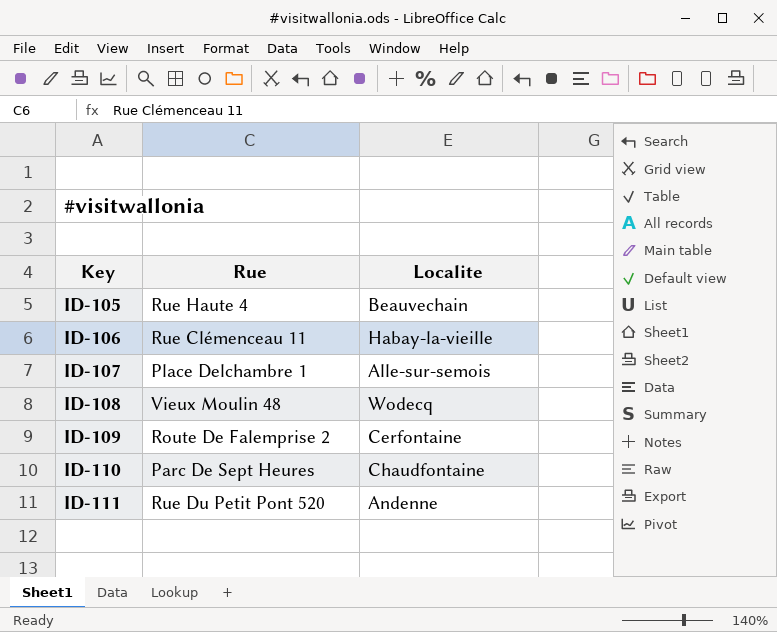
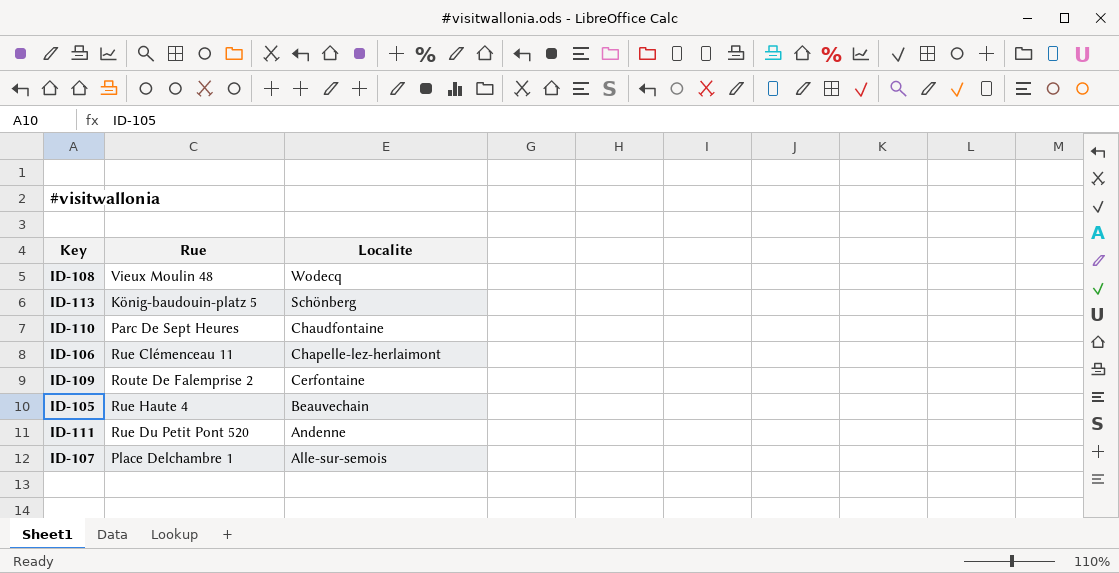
row order: Key ascending -> Localite descending
row ID-113: none -> König-baudouin-platz 5 | Schönberg
ID-106 | Localite: Habay-la-vieille -> Chapelle-lez-herlaimont

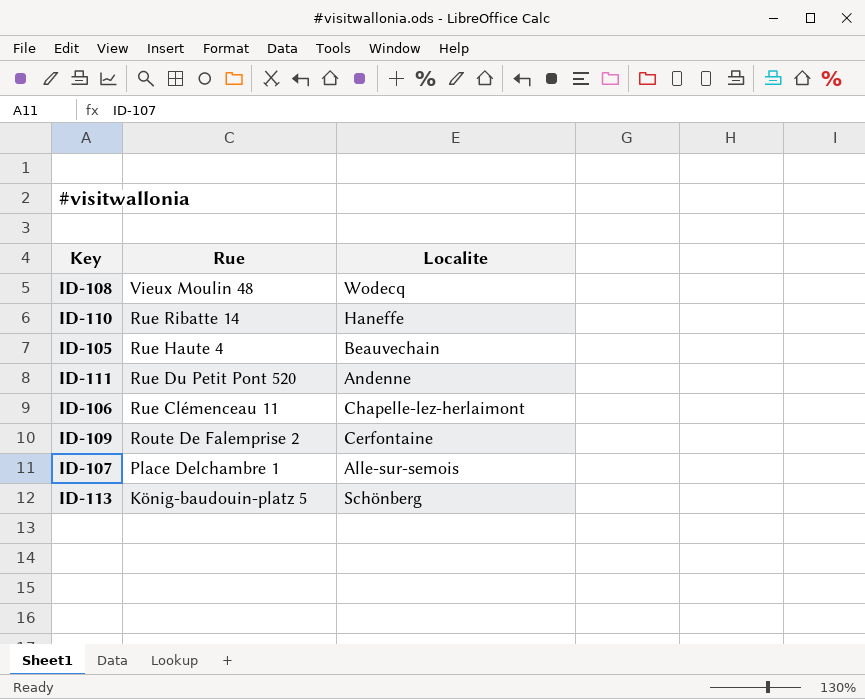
row order: Localite descending -> Rue descending
ID-110 | Rue: Parc De Sept Heures -> Rue Ribatte 14
ID-110 | Localite: Chaudfontaine -> Haneffe

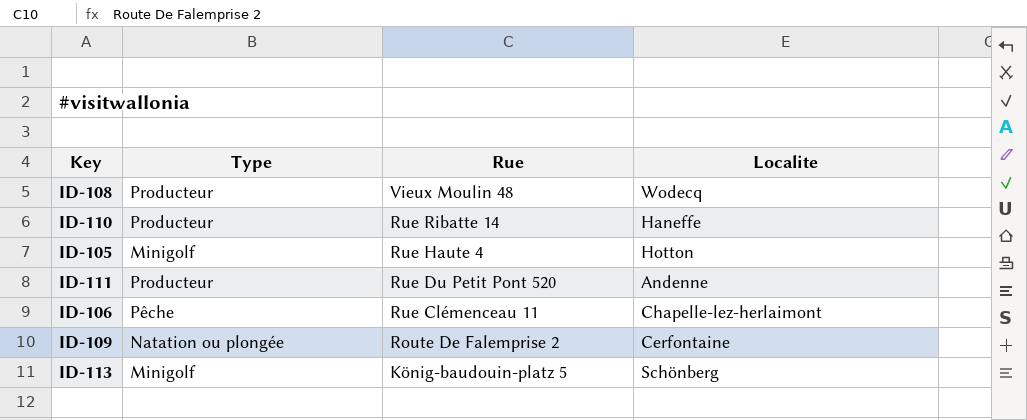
column Type | position: none -> 2
row ID-107: Place Delchambre 1 | Alle-sur-semois -> none
ID-105 | Localite: Beauvechain -> Hotton

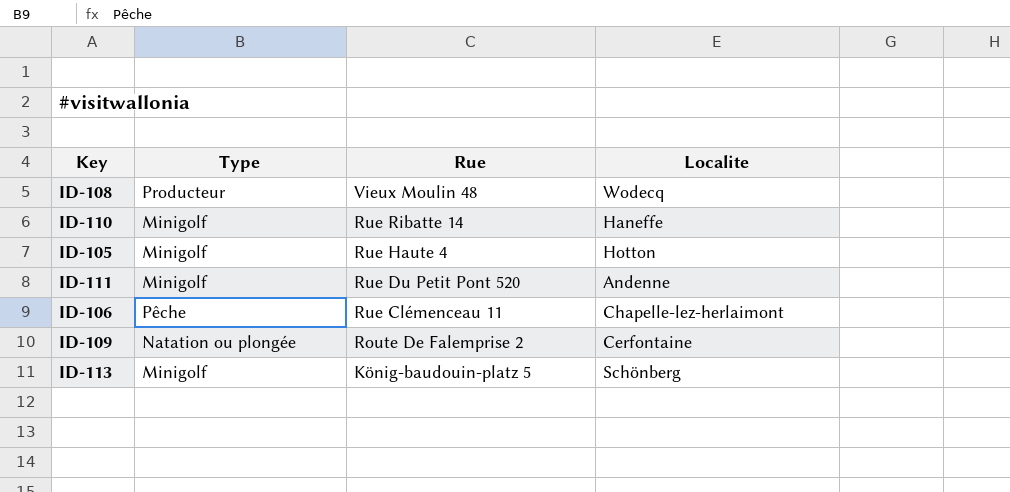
ID-110 | Type: Producteur -> Minigolf
ID-111 | Type: Producteur -> Minigolf

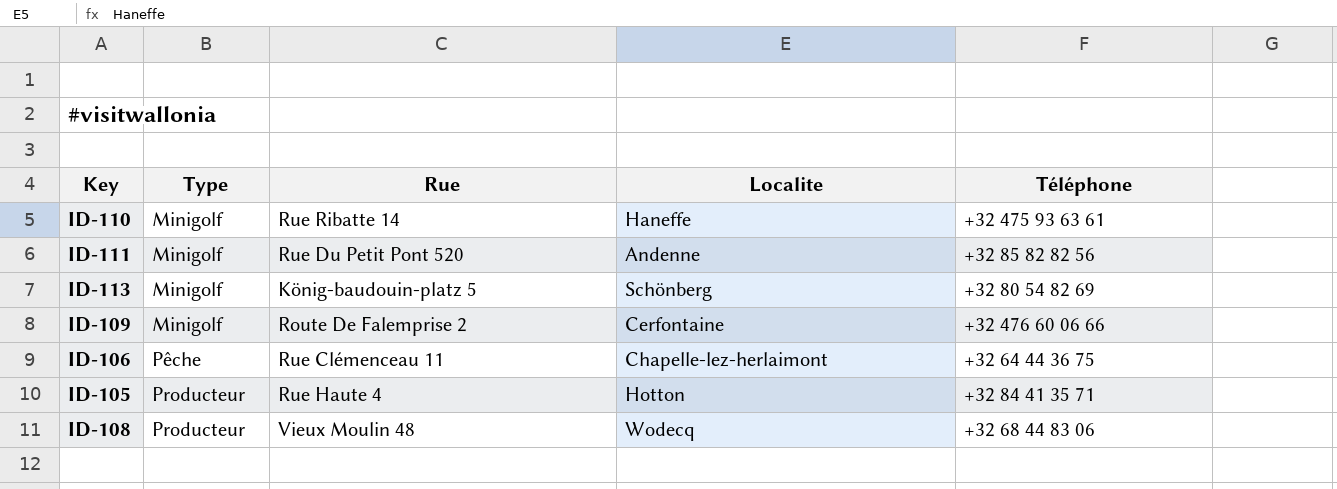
row order: Rue descending -> Type ascending
column Téléphone | position: none -> 5
ID-109 | Type: Natation ou plongée -> Minigolf
ID-105 | Type: Minigolf -> Producteur

